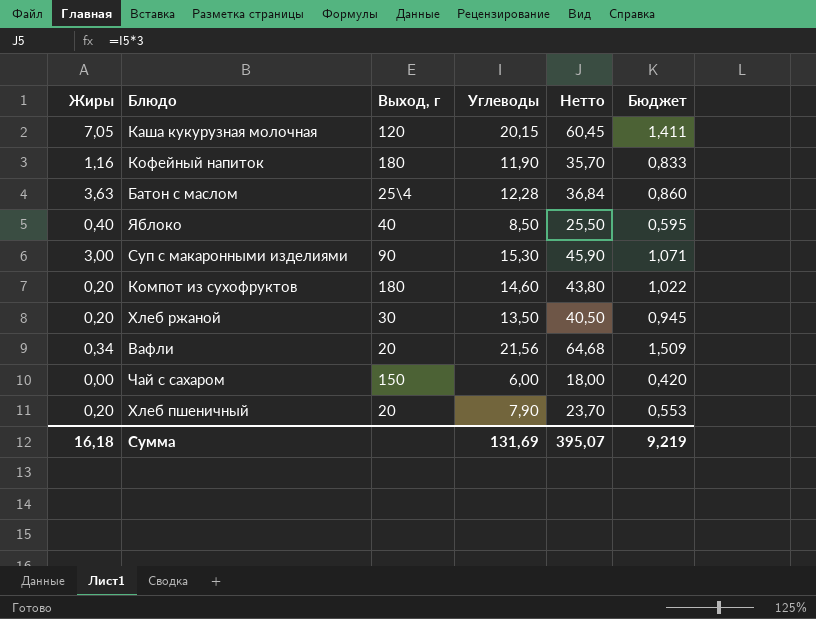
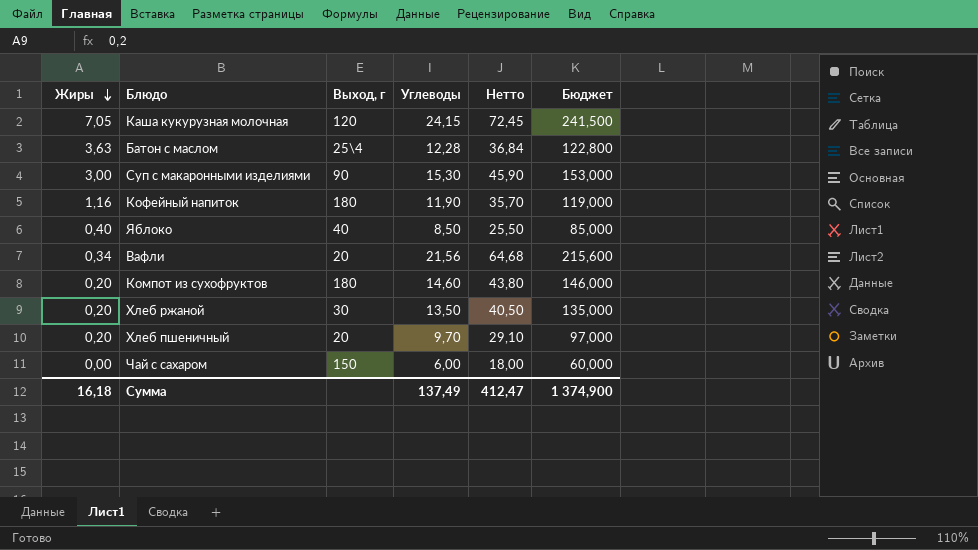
row order: none -> Жиры descending
column Бюджет | formula: [Углеводы] * 0,07 -> [Углеводы] * 10
Каша кукурузная молочная | Углеводы: 20,15 -> 24,15
Каша кукурузная молочная | Нетто: 60,45 -> 72,45
Хлеб пшеничный | Углеводы: 7,90 -> 9,70
Хлеб пшеничный | Нетто: 23,70 -> 29,10
Сумма | Углеводы: 131,69 -> 137,49
Сумма | Нетто: 395,07 -> 412,47
Сумма | Бюджет: 9,219 -> 1 374,900

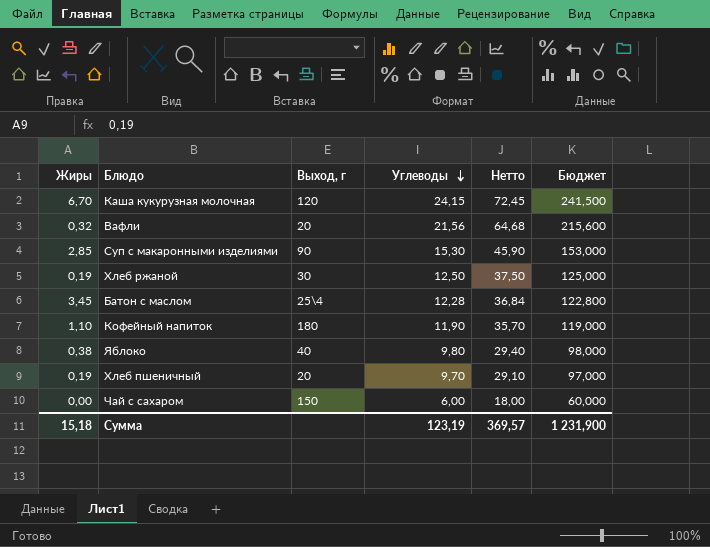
row order: Жиры descending -> Углеводы descending
row Компот из сухофруктов: 0,20 | 180 | 14,60 | 43,80 | 146,000 -> none
Каша кукурузная молочная | Жиры: 7,05 -> 6,70
Вафли | Жиры: 0,34 -> 0,32
Суп с макаронными изделиями | Жиры: 3,00 -> 2,85
Хлеб ржаной | Жиры: 0,20 -> 0,19
Хлеб ржаной | Углеводы: 13,50 -> 12,50
Хлеб ржаной | Нетто: 40,50 -> 37,50
Хлеб ржаной | Бюджет: 135,000 -> 125,000
Батон с маслом | Жиры: 3,63 -> 3,45
Кофейный напиток | Жиры: 1,16 -> 1,10
Яблоко | Жиры: 0,40 -> 0,38
Яблоко | Углеводы: 8,50 -> 9,80
Яблоко | Нетто: 25,50 -> 29,40
Яблоко | Бюджет: 85,000 -> 98,000
Хлеб пшеничный | Жиры: 0,20 -> 0,19
Сумма | Жиры: 16,18 -> 15,18
Сумма | Углеводы: 137,49 -> 123,19
Сумма | Нетто: 412,47 -> 369,57
Сумма | Бюджет: 1 374,900 -> 1 231,900

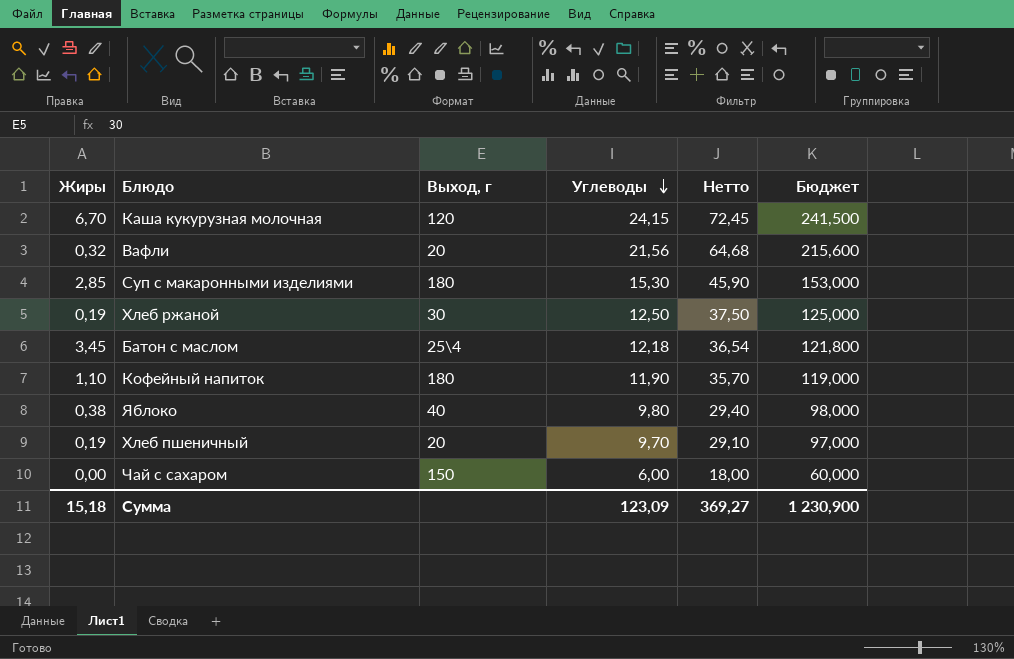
Суп с макаронными изделиями | Выход, г: 90 -> 180
Батон с маслом | Углеводы: 12,28 -> 12,18
Батон с маслом | Нетто: 36,84 -> 36,54
Батон с маслом | Бюджет: 122,800 -> 121,800
Сумма | Углеводы: 123,19 -> 123,09
Сумма | Нетто: 369,57 -> 369,27
Сумма | Бюджет: 1 231,900 -> 1 230,900

